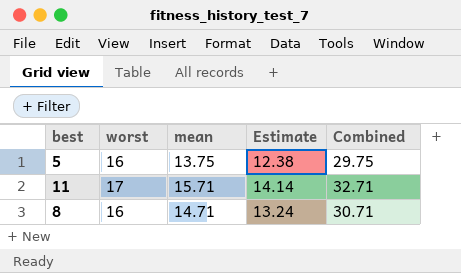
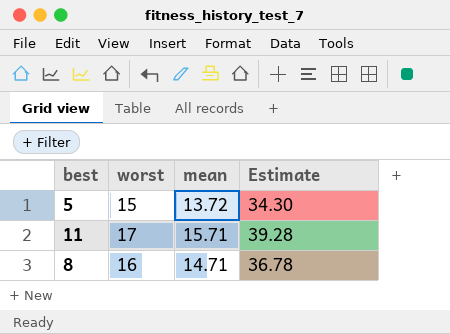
column Combined | formula: [worst] + [mean] -> none
column Estimate | formula: [mean] * 0.9 -> [mean] * 2.5
5 | worst: 16 -> 15
5 | mean: 13.75 -> 13.72

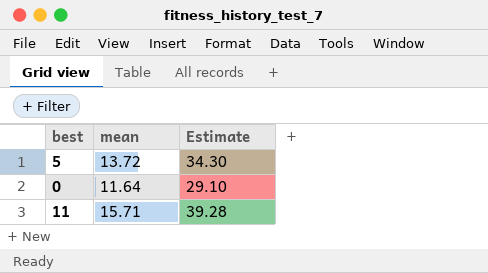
column worst | position: 2 -> none
row 8: 16 | 14.71 | 36.78 -> none
row 0: none -> 11.64 | 29.10

